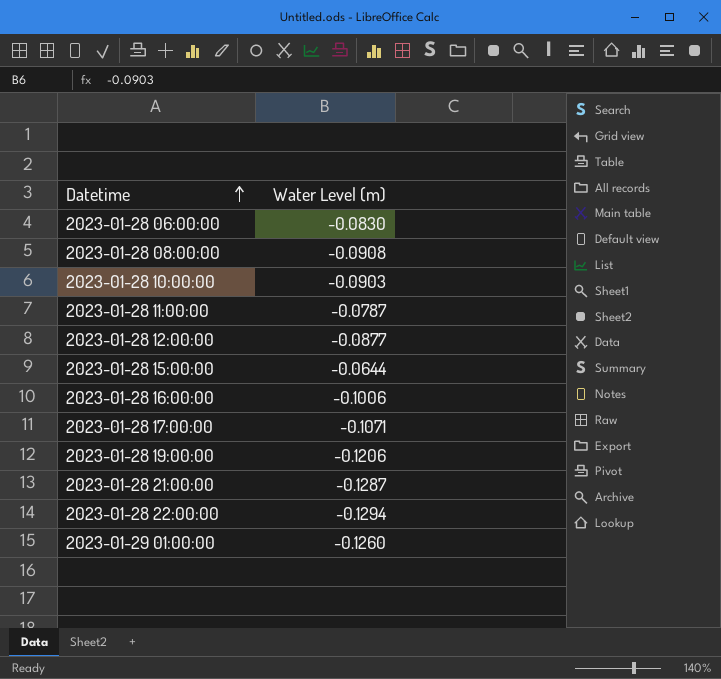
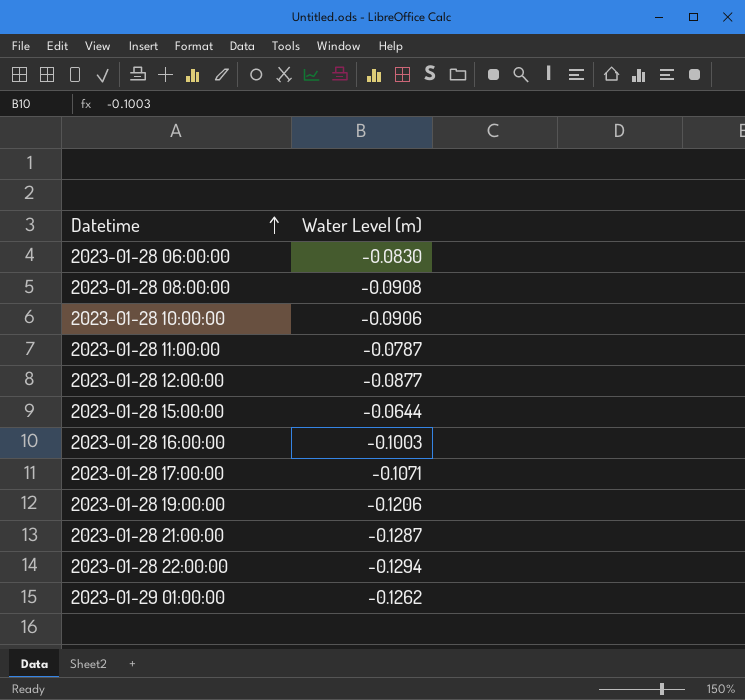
2023-01-28 10:00:00 | Water Level (m): -0.0903 -> -0.0906
2023-01-28 16:00:00 | Water Level (m): -0.1006 -> -0.1003
2023-01-29 01:00:00 | Water Level (m): -0.1260 -> -0.1262

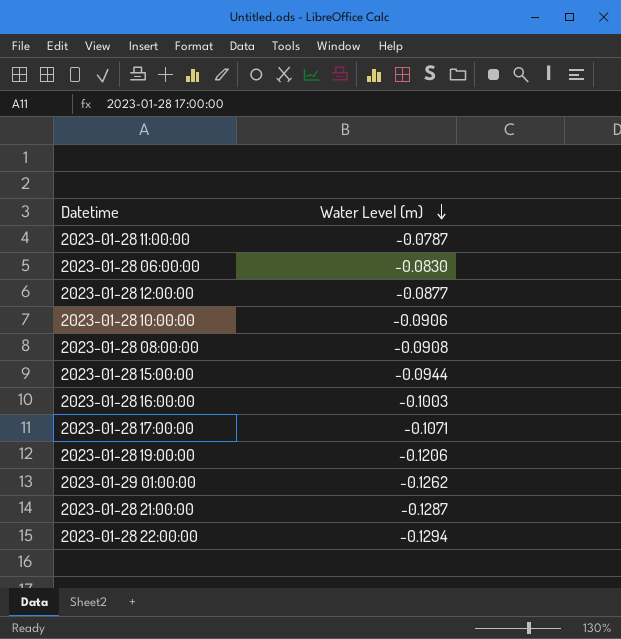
row order: Datetime ascending -> Water Level (m) descending
2023-01-28 15:00:00 | Water Level (m): -0.0644 -> -0.0944

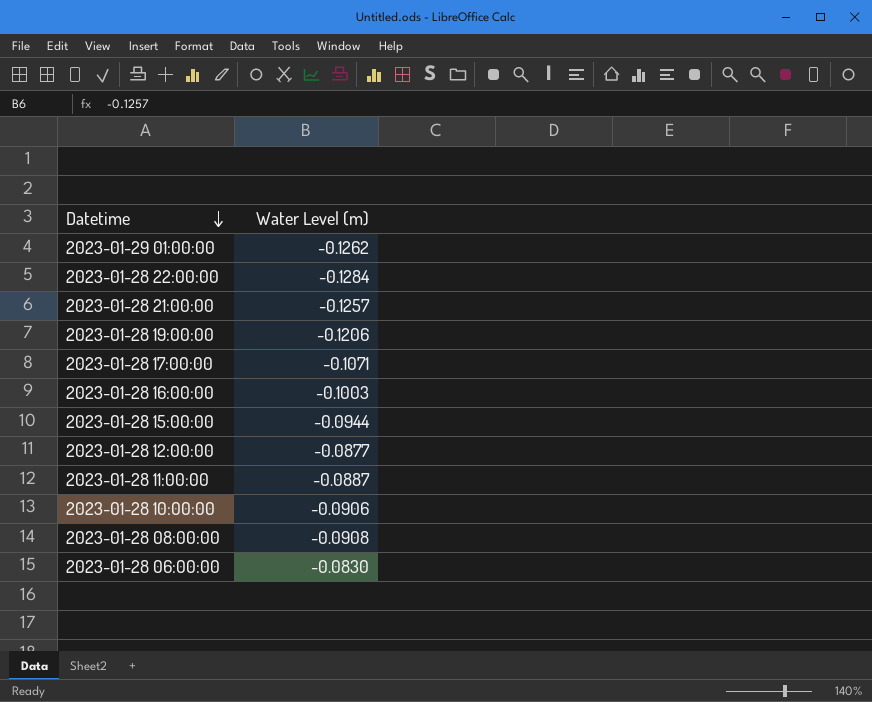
row order: Water Level (m) descending -> Datetime descending
2023-01-28 22:00:00 | Water Level (m): -0.1294 -> -0.1284
2023-01-28 21:00:00 | Water Level (m): -0.1287 -> -0.1257
2023-01-28 11:00:00 | Water Level (m): -0.0787 -> -0.0887

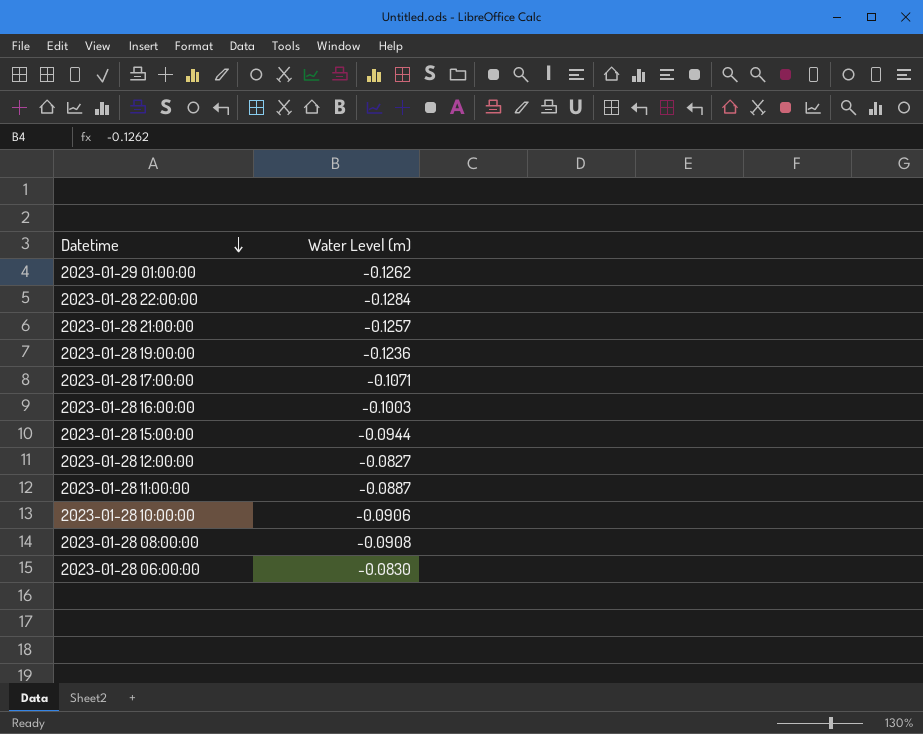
2023-01-28 19:00:00 | Water Level (m): -0.1206 -> -0.1236
2023-01-28 12:00:00 | Water Level (m): -0.0877 -> -0.0827

